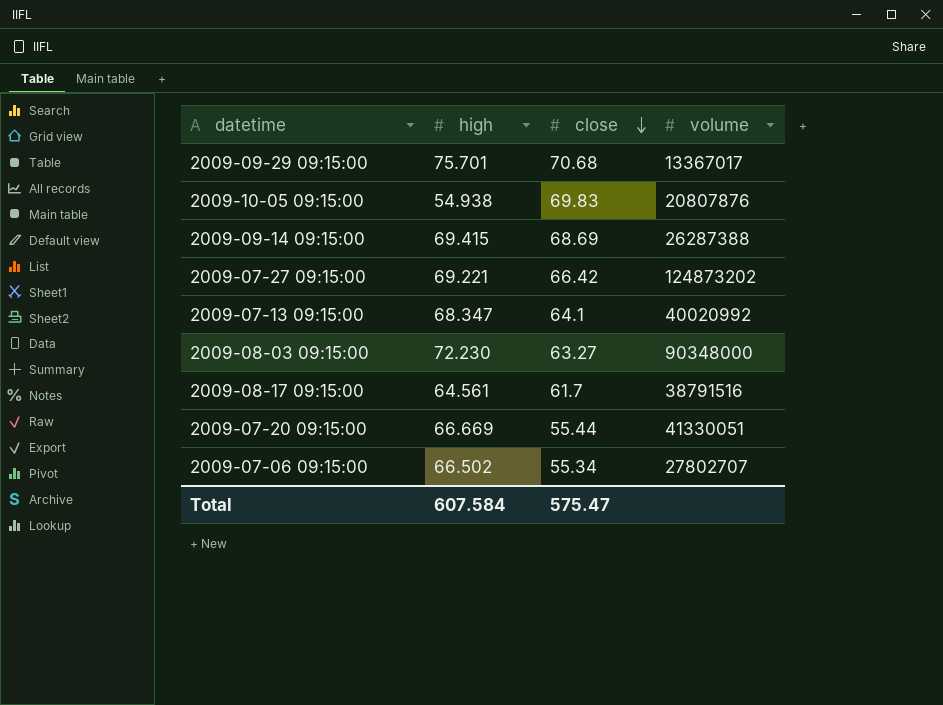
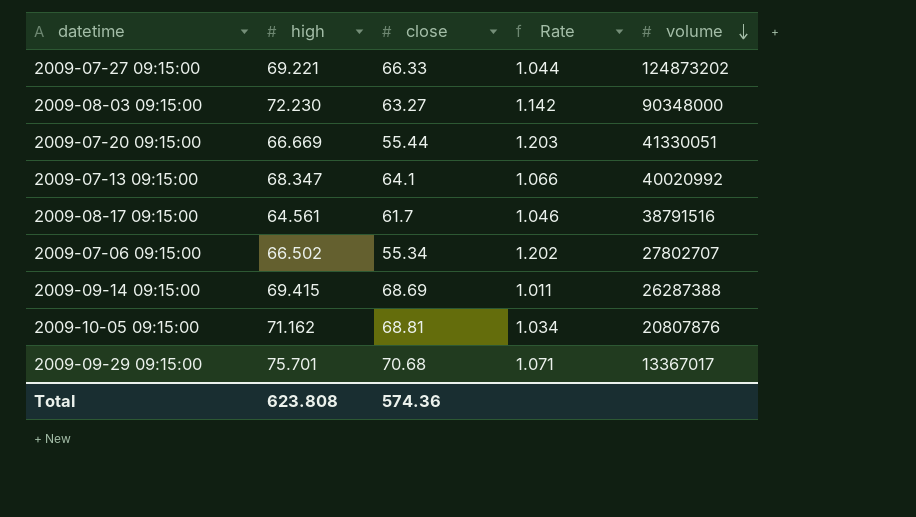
row order: close descending -> volume descending
column Rate | formula: none -> [high] / [close]
2009-07-27 09:15:00 | close: 66.42 -> 66.33
2009-10-05 09:15:00 | high: 54.938 -> 71.162
2009-10-05 09:15:00 | close: 69.83 -> 68.81
Total | high: 607.584 -> 623.808
Total | close: 575.47 -> 574.36

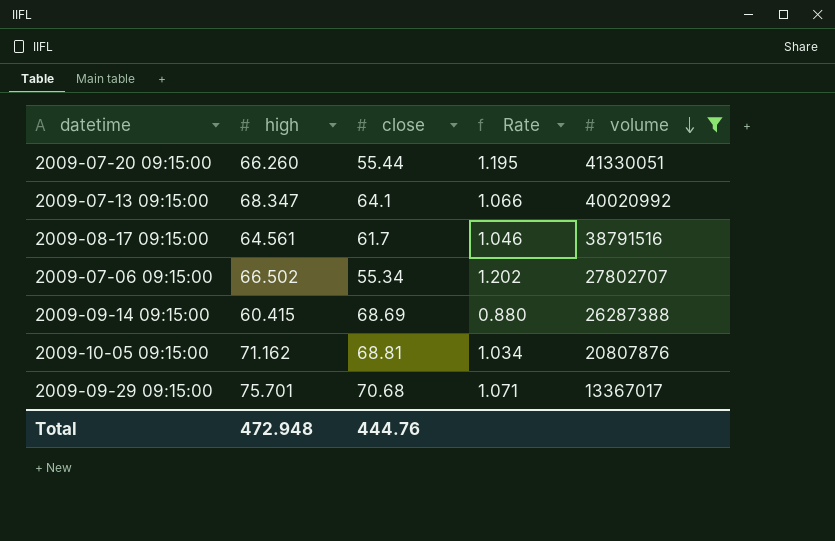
filter: none -> volume <= 41330051
2009-07-20 09:15:00 | high: 66.669 -> 66.260
2009-07-20 09:15:00 | Rate: 1.203 -> 1.195
2009-09-14 09:15:00 | high: 69.415 -> 60.415
2009-09-14 09:15:00 | Rate: 1.011 -> 0.880
Total | high: 623.808 -> 472.948
Total | close: 574.36 -> 444.76

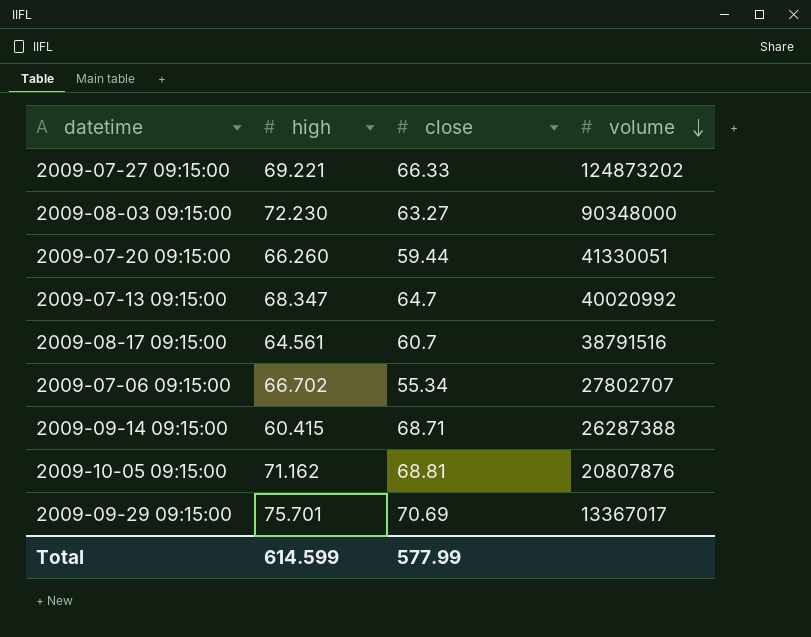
filter: volume <= 41330051 -> none
column Rate | formula: [high] / [close] -> none
2009-07-20 09:15:00 | close: 55.44 -> 59.44
2009-07-13 09:15:00 | close: 64.1 -> 64.7
2009-08-17 09:15:00 | close: 61.7 -> 60.7
2009-07-06 09:15:00 | high: 66.502 -> 66.702
2009-09-14 09:15:00 | close: 68.69 -> 68.71
2009-09-29 09:15:00 | close: 70.68 -> 70.69
Total | high: 472.948 -> 614.599
Total | close: 444.76 -> 577.99

